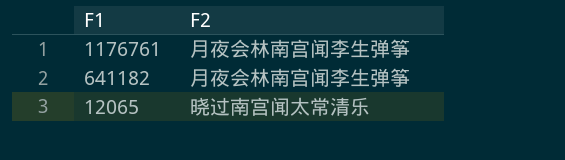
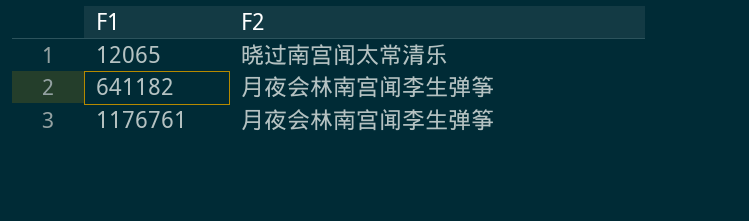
row order: F1 descending -> F1 ascending

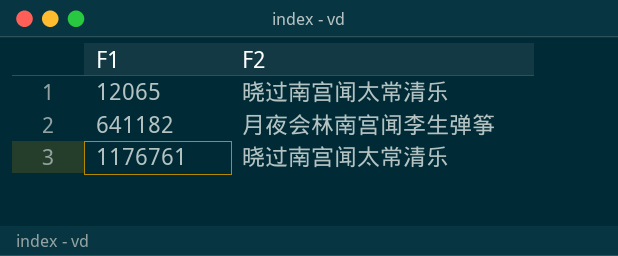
1176761 | F2: 月夜会林南宫闻李生弹筝 -> 晓过南宫闻太常清乐

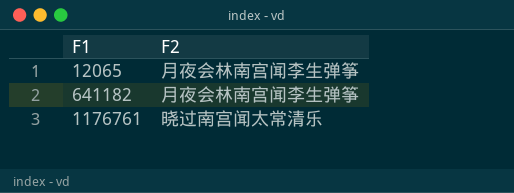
12065 | F2: 晓过南宫闻太常清乐 -> 月夜会林南宫闻李生弹筝

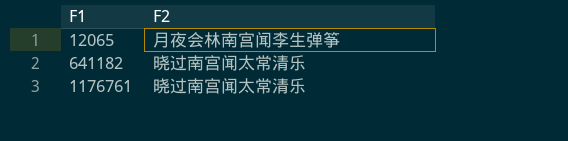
641182 | F2: 月夜会林南宫闻李生弹筝 -> 晓过南宫闻太常清乐

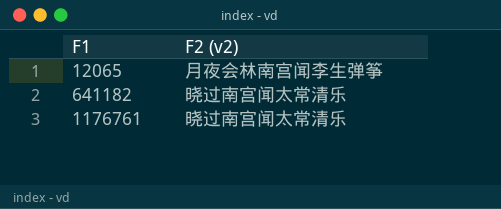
column name: F2 -> F2 (v2)

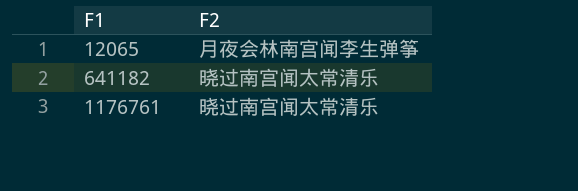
column name: F2 (v2) -> F2

